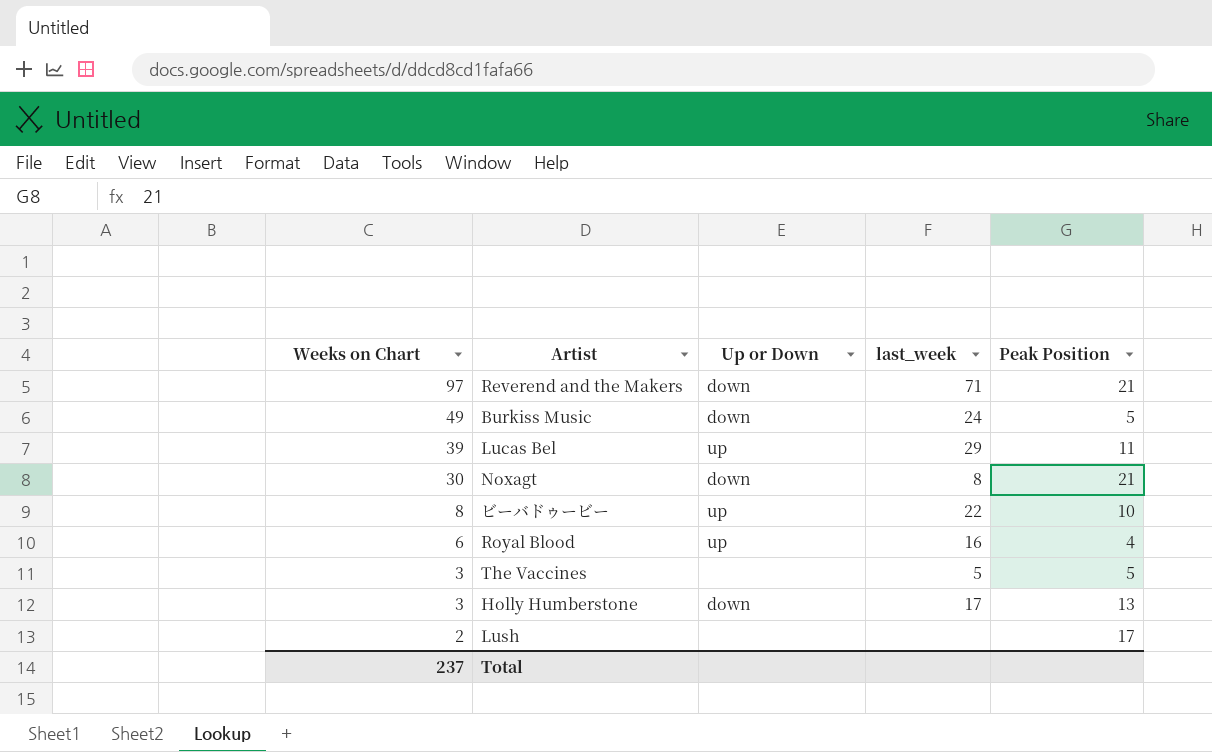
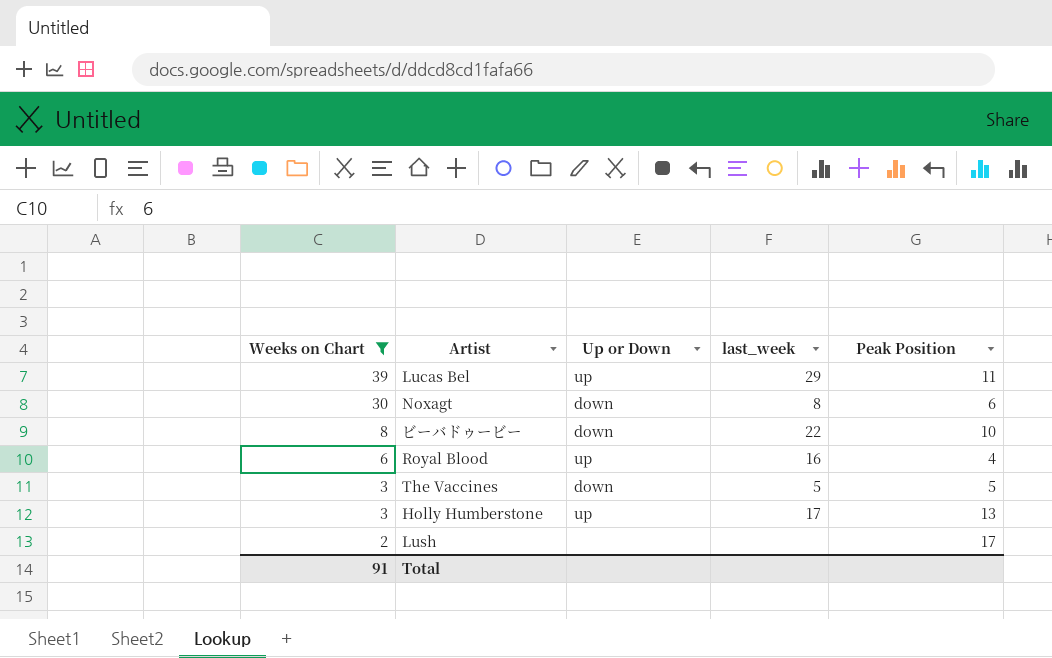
filter: none -> Weeks on Chart <= 39
Noxagt | Peak Position: 21 -> 6
ビーバドゥービー | Up or Down: up -> down
The Vaccines | Up or Down: none -> down
Holly Humberstone | Up or Down: down -> up
Total | Weeks on Chart: 237 -> 91

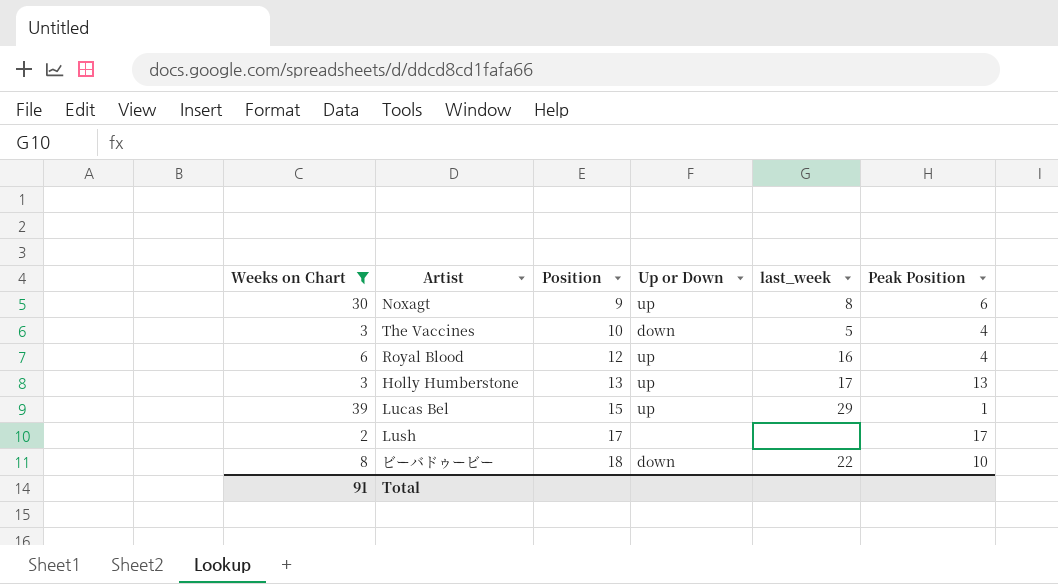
row order: Weeks on Chart descending -> Position ascending
column Position | position: none -> 3
Noxagt | Up or Down: down -> up
The Vaccines | Peak Position: 5 -> 4
Lucas Bel | Peak Position: 11 -> 1

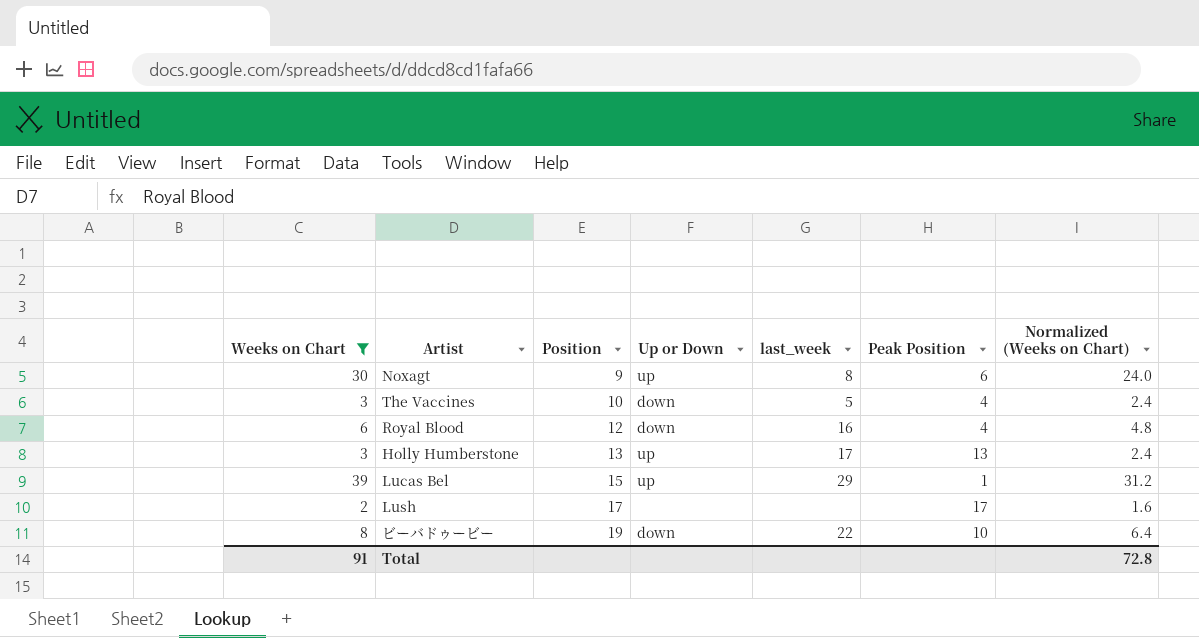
column Normalized (Weeks on Chart) | formula: none -> [Weeks on Chart] * 0.8
Royal Blood | Up or Down: up -> down
ビーバドゥービー | Position: 18 -> 19

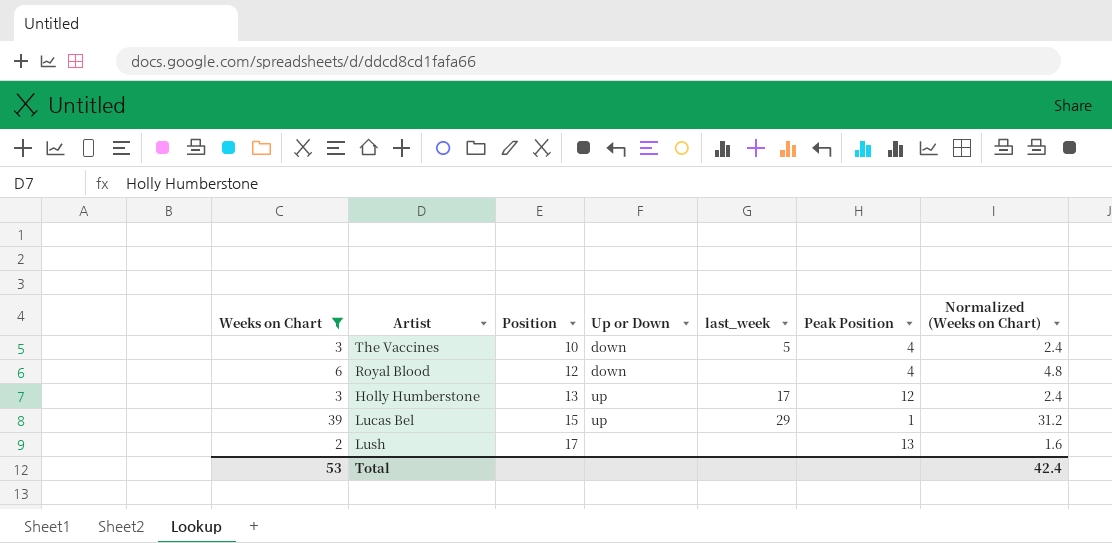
row Noxagt: 30 | 9 | up | 8 | 6 | 24.0 -> none
row ビーバドゥービー: 8 | 19 | down | 22 | 10 | 6.4 -> none
Royal Blood | last_week: 16 -> none
Holly Humberstone | Peak Position: 13 -> 12
Lush | Peak Position: 17 -> 13
Total | Weeks on Chart: 91 -> 53
Total | Normalized (Weeks on Chart): 72.8 -> 42.4

